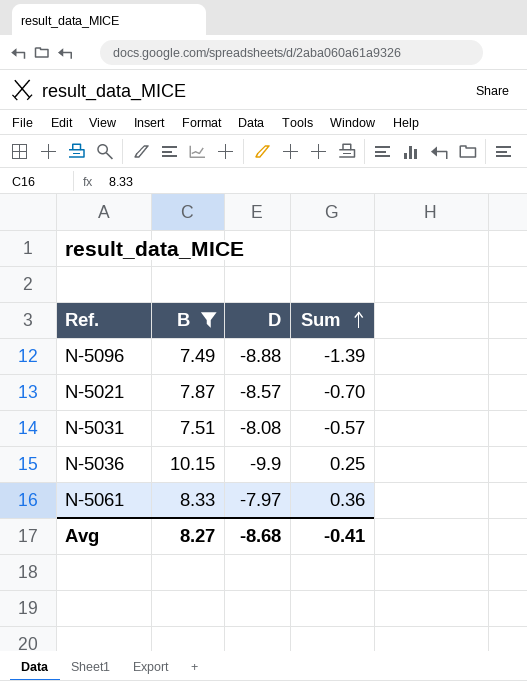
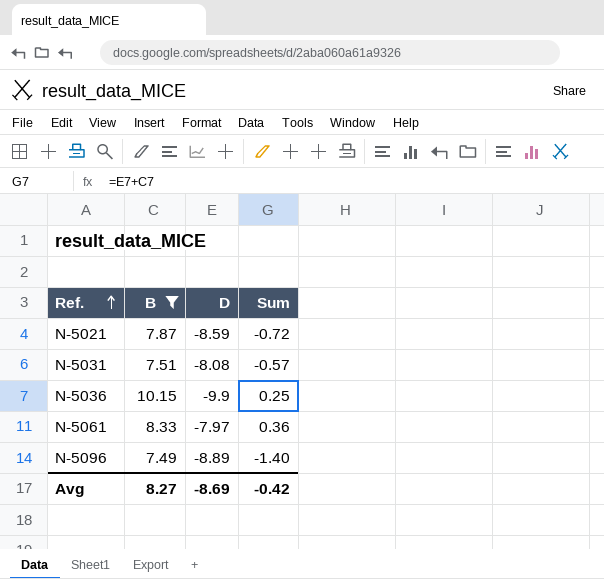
row order: Sum ascending -> Ref. ascending
N-5021 | D: -8.57 -> -8.59
N-5021 | Sum: -0.70 -> -0.72
N-5096 | D: -8.88 -> -8.89
N-5096 | Sum: -1.39 -> -1.40
Avg | D: -8.68 -> -8.69
Avg | Sum: -0.41 -> -0.42

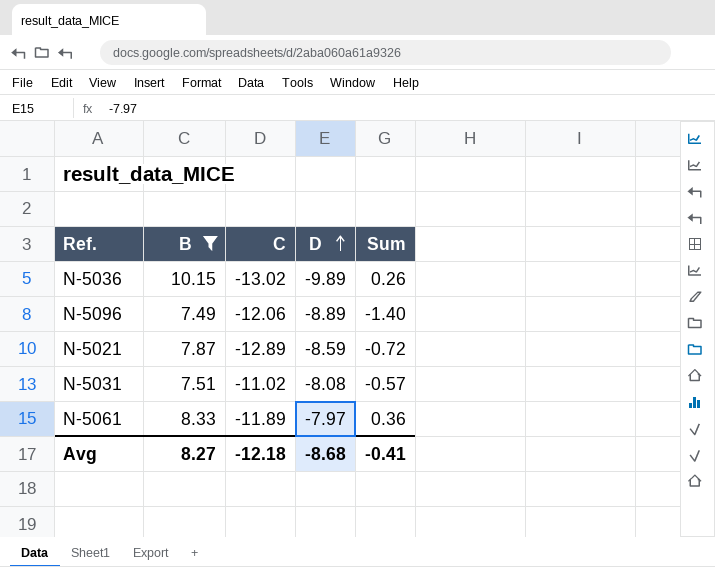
row order: Ref. ascending -> D ascending
column C | position: none -> 3
N-5036 | D: -9.9 -> -9.89
N-5036 | Sum: 0.25 -> 0.26
Avg | D: -8.69 -> -8.68
Avg | Sum: -0.42 -> -0.41

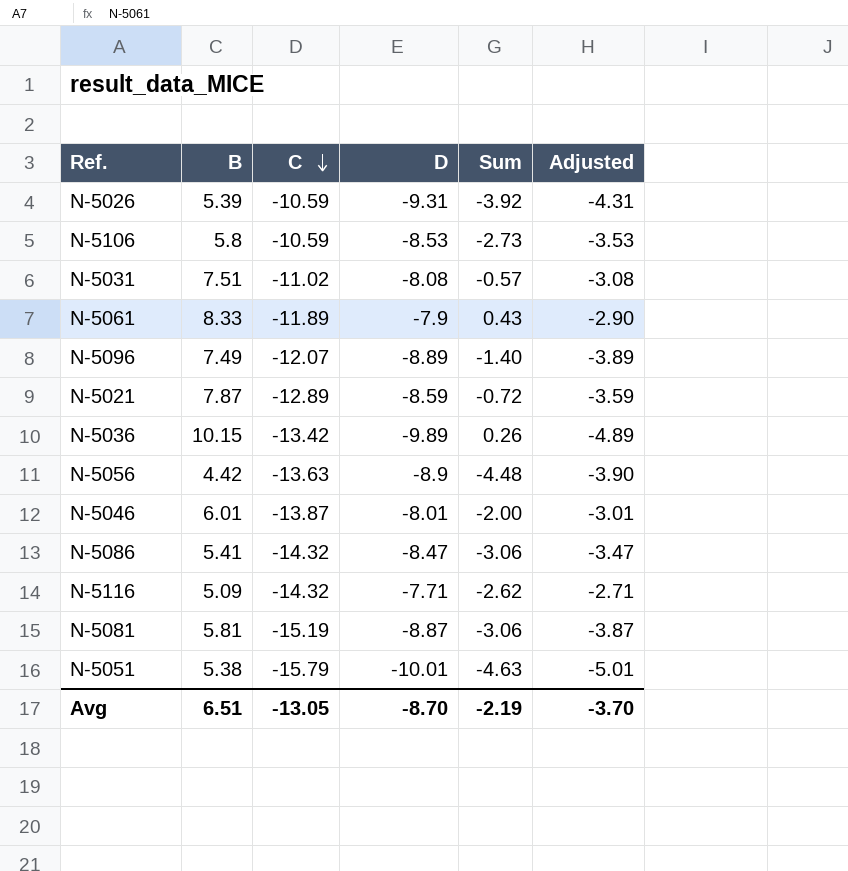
filter: B >= 7.49 -> none
row order: D ascending -> C descending
column Adjusted | formula: none -> [D] + 5
N-5061 | D: -7.97 -> -7.9
N-5061 | Sum: 0.36 -> 0.43
N-5096 | C: -12.06 -> -12.07
N-5036 | C: -13.02 -> -13.42
Avg | B: 8.27 -> 6.51
Avg | C: -12.18 -> -13.05
Avg | D: -8.68 -> -8.70
Avg | Sum: -0.41 -> -2.19

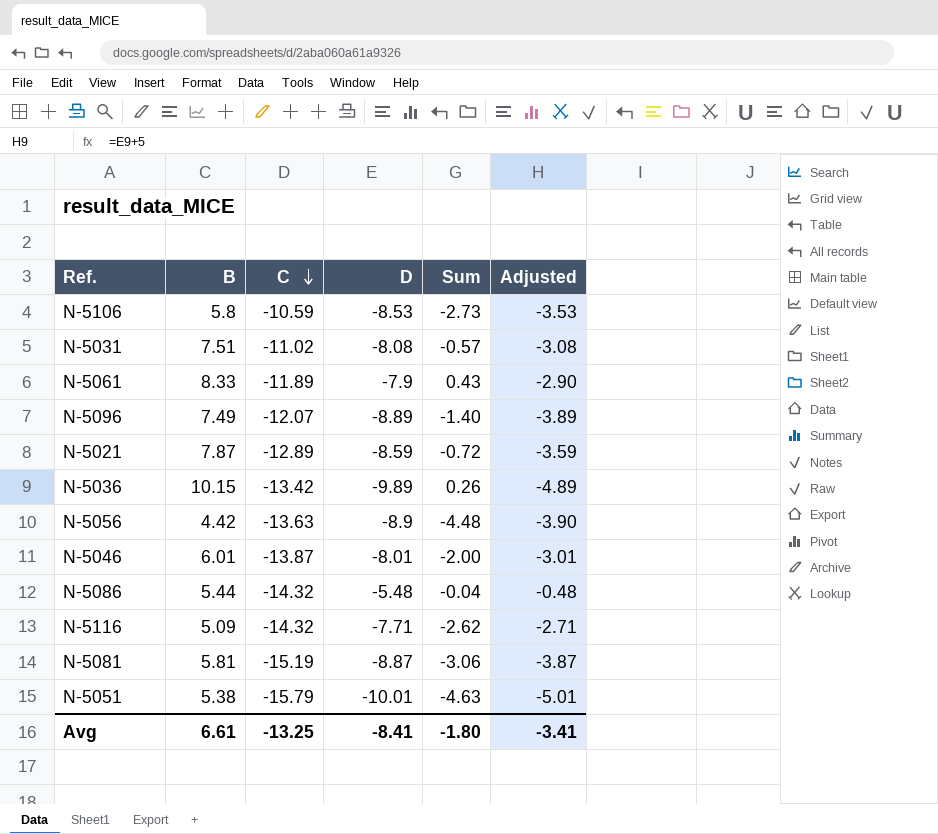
row N-5026: 5.39 | -10.59 | -9.31 | -3.92 | -4.31 -> none
N-5086 | B: 5.41 -> 5.44
N-5086 | D: -8.47 -> -5.48
N-5086 | Sum: -3.06 -> -0.04
N-5086 | Adjusted: -3.47 -> -0.48
Avg | B: 6.51 -> 6.61
Avg | C: -13.05 -> -13.25
Avg | D: -8.70 -> -8.41
Avg | Sum: -2.19 -> -1.80
Avg | Adjusted: -3.70 -> -3.41

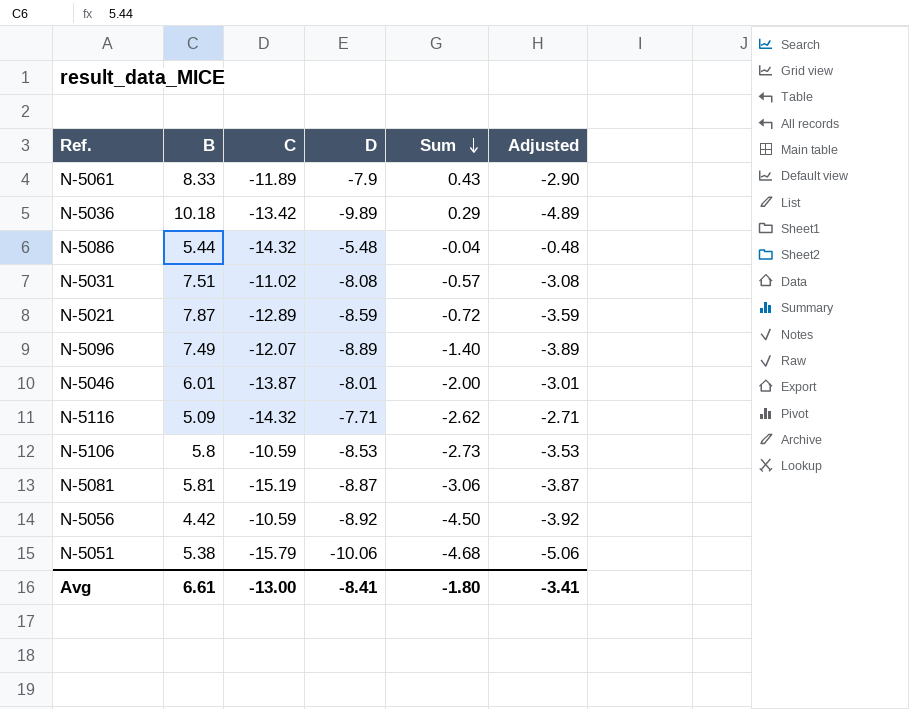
row order: C descending -> Sum descending
N-5036 | B: 10.15 -> 10.18
N-5036 | Sum: 0.26 -> 0.29
N-5056 | C: -13.63 -> -10.59
N-5056 | D: -8.9 -> -8.92
N-5056 | Sum: -4.48 -> -4.50
N-5056 | Adjusted: -3.90 -> -3.92
N-5051 | D: -10.01 -> -10.06
N-5051 | Sum: -4.63 -> -4.68
N-5051 | Adjusted: -5.01 -> -5.06
Avg | C: -13.25 -> -13.00

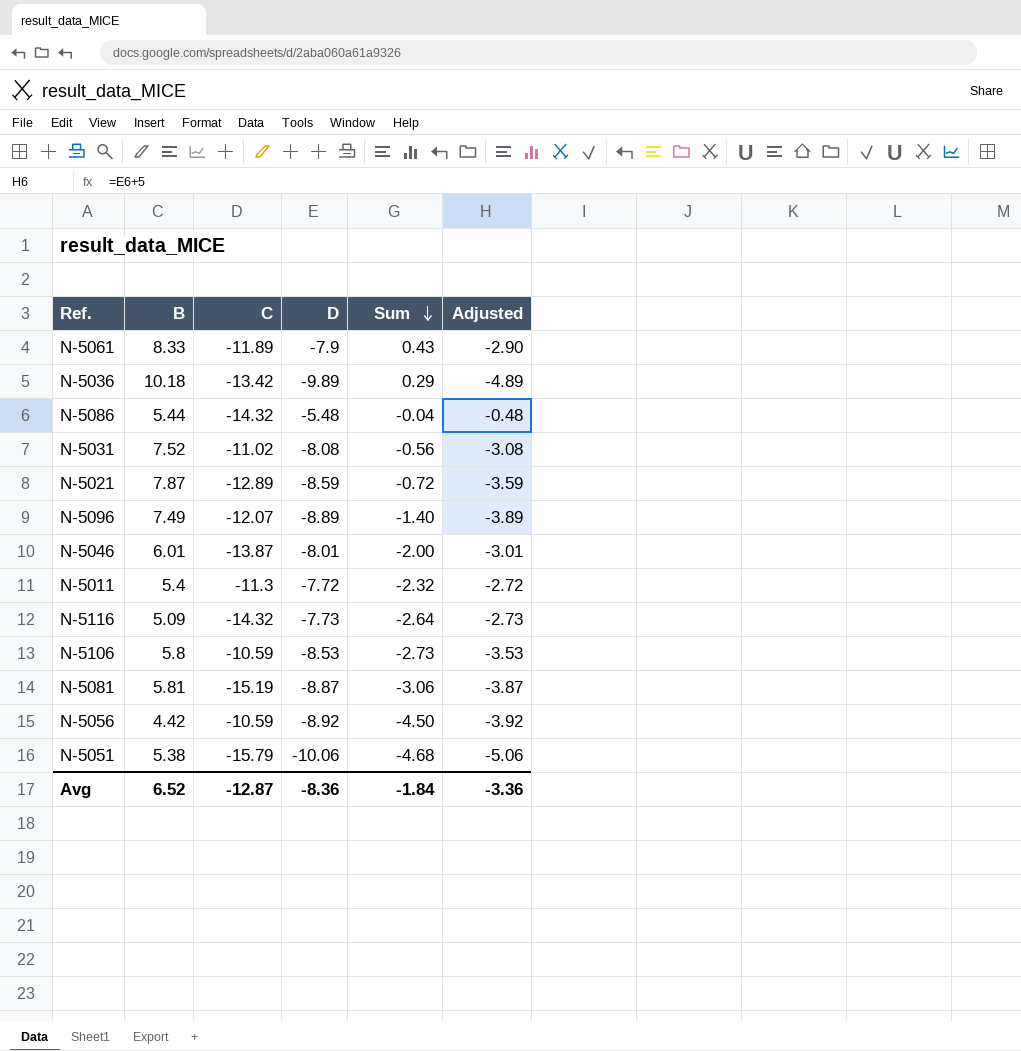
N-5031 | B: 7.51 -> 7.52
N-5031 | Sum: -0.57 -> -0.56
row N-5011: none -> 5.4 | -11.3 | -7.72 | -2.32 | -2.72
N-5116 | D: -7.71 -> -7.73
N-5116 | Sum: -2.62 -> -2.64
N-5116 | Adjusted: -2.71 -> -2.73
Avg | B: 6.61 -> 6.52
Avg | C: -13.00 -> -12.87
Avg | D: -8.41 -> -8.36
Avg | Sum: -1.80 -> -1.84
Avg | Adjusted: -3.41 -> -3.36

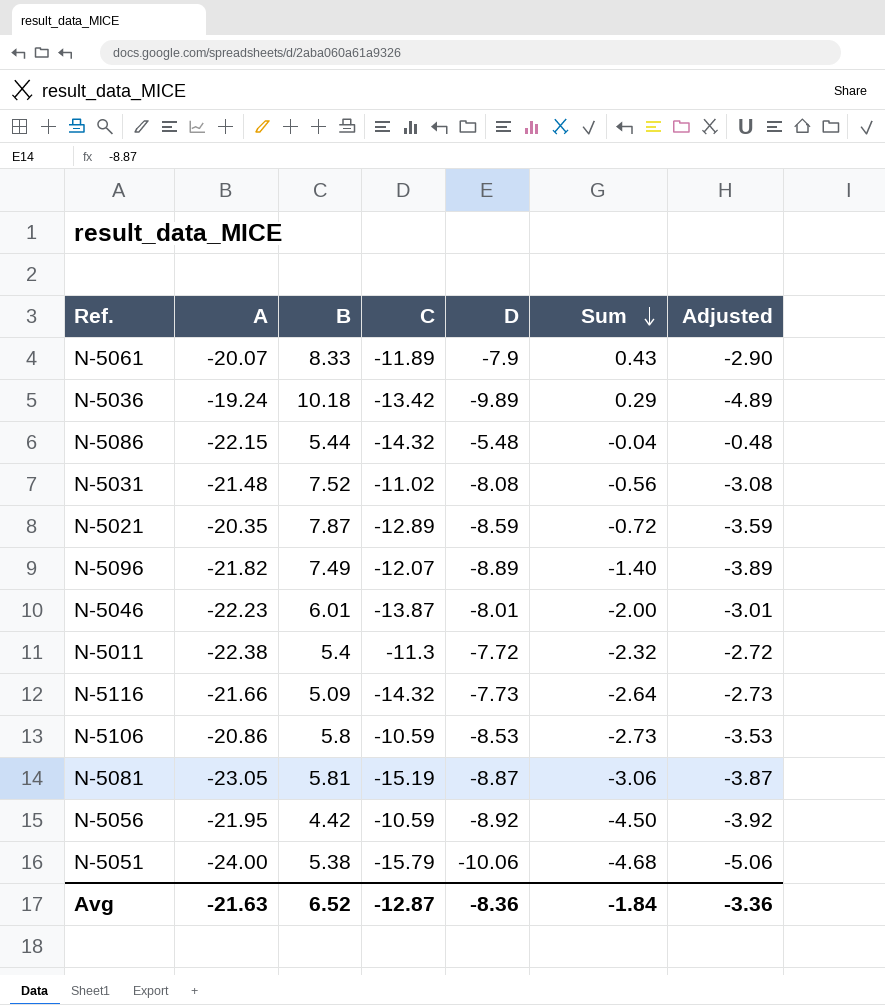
column A | position: none -> 2

